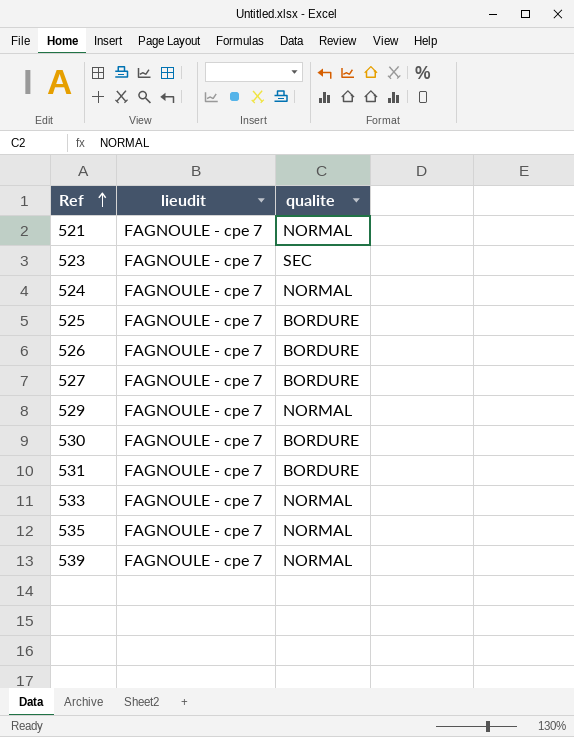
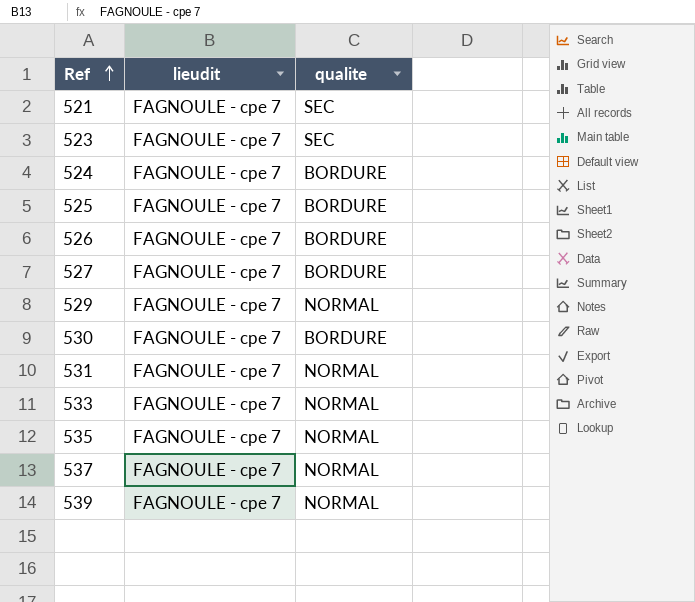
521 | qualite: NORMAL -> SEC
524 | qualite: NORMAL -> BORDURE
531 | qualite: BORDURE -> NORMAL
row 537: none -> FAGNOULE - cpe 7 | NORMAL

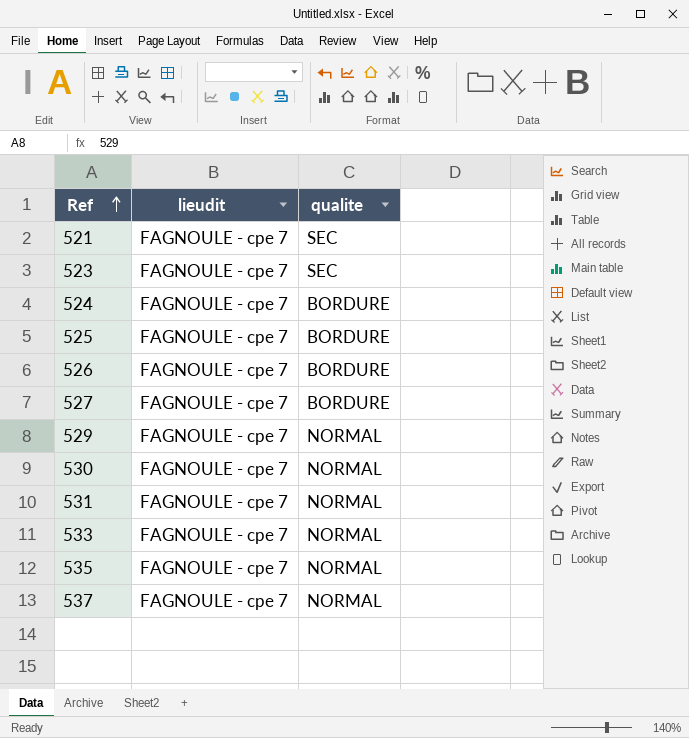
row 539: FAGNOULE - cpe 7 | NORMAL -> none
530 | qualite: BORDURE -> NORMAL

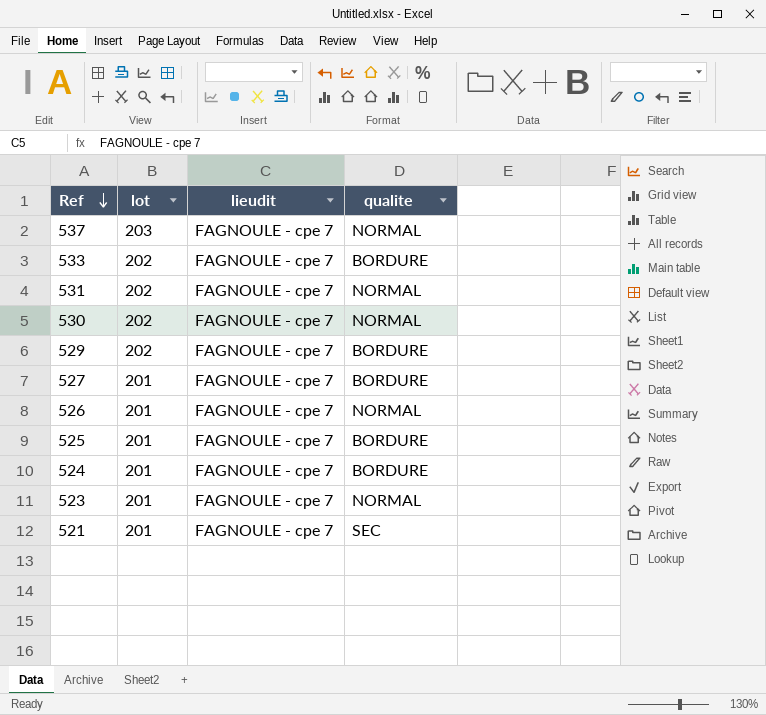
row order: Ref ascending -> Ref descending
column lot | position: none -> 2
row 535: FAGNOULE - cpe 7 | NORMAL -> none
533 | qualite: NORMAL -> BORDURE
529 | qualite: NORMAL -> BORDURE
526 | qualite: BORDURE -> NORMAL
523 | qualite: SEC -> NORMAL

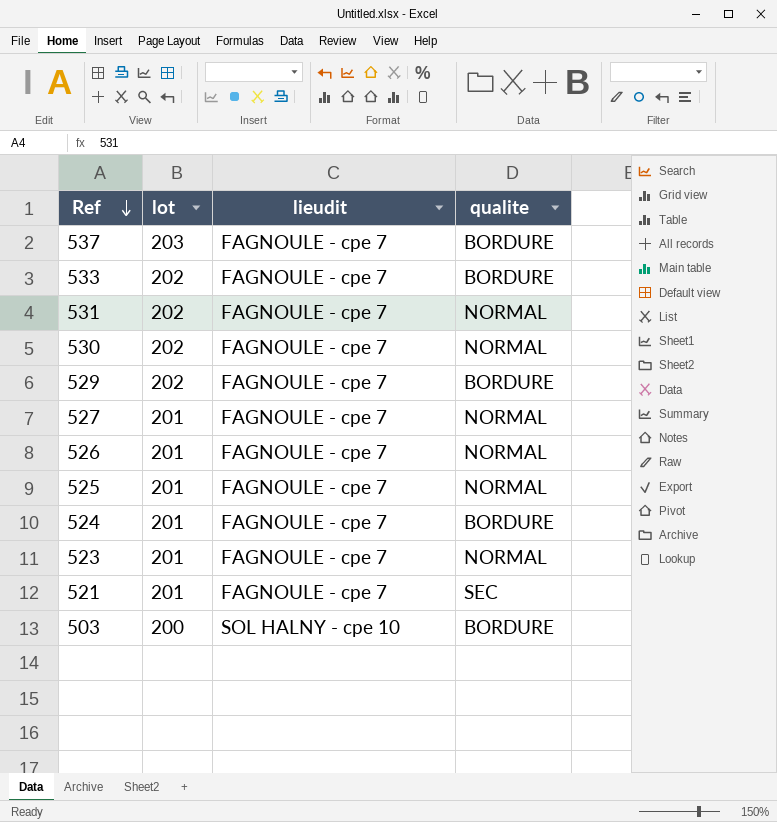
537 | qualite: NORMAL -> BORDURE
527 | qualite: BORDURE -> NORMAL
525 | qualite: BORDURE -> NORMAL
row 503: none -> 200 | SOL HALNY - cpe 10 | BORDURE

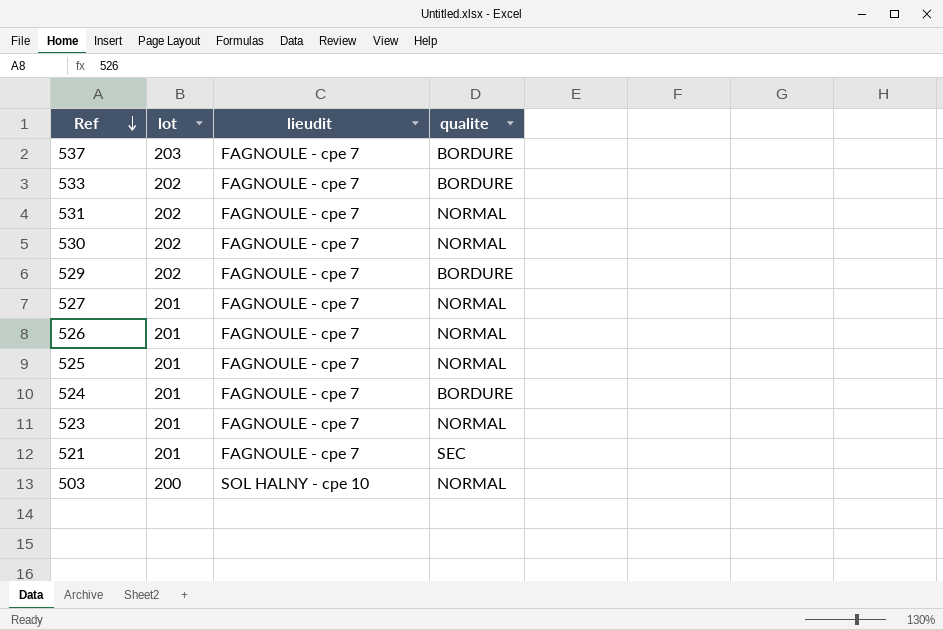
503 | qualite: BORDURE -> NORMAL

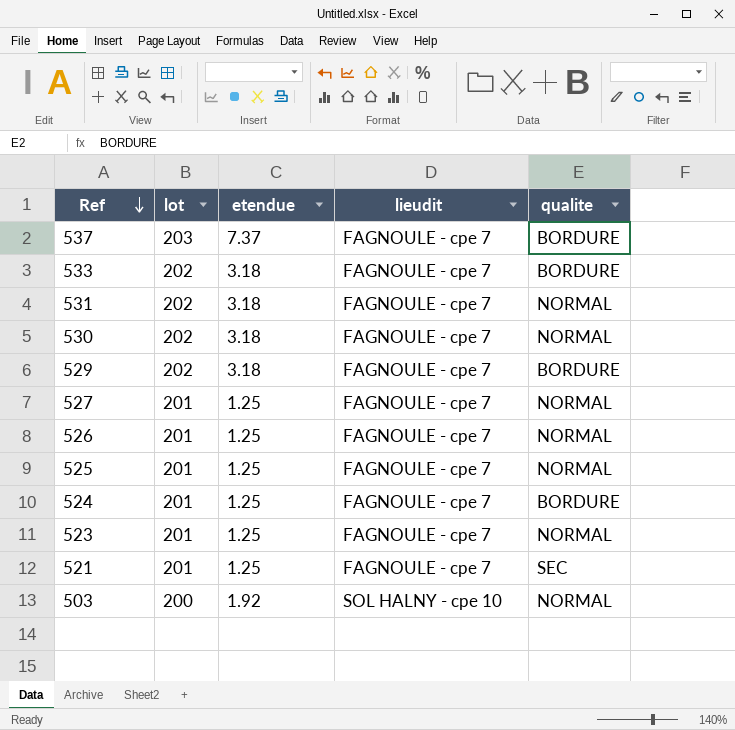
column etendue | position: none -> 3

